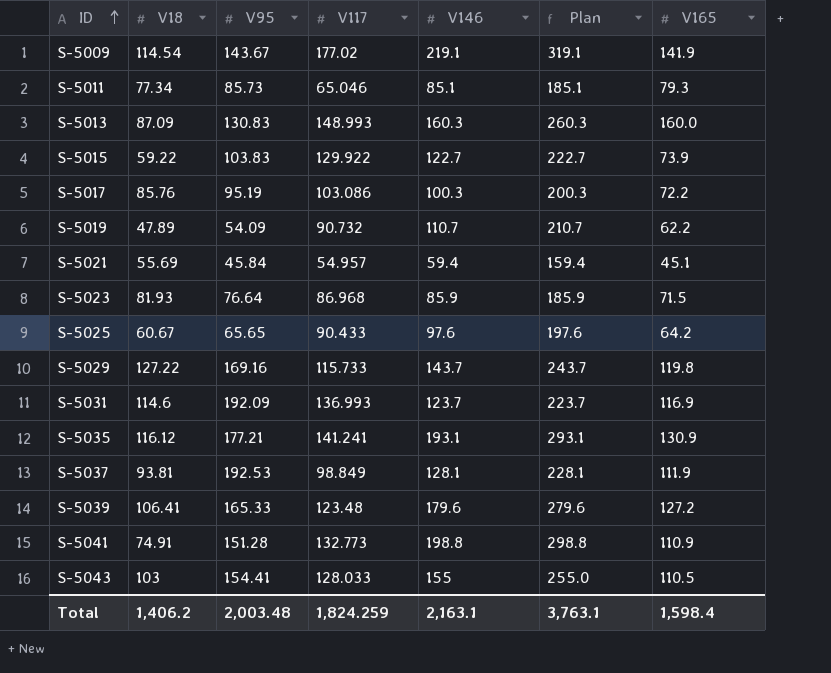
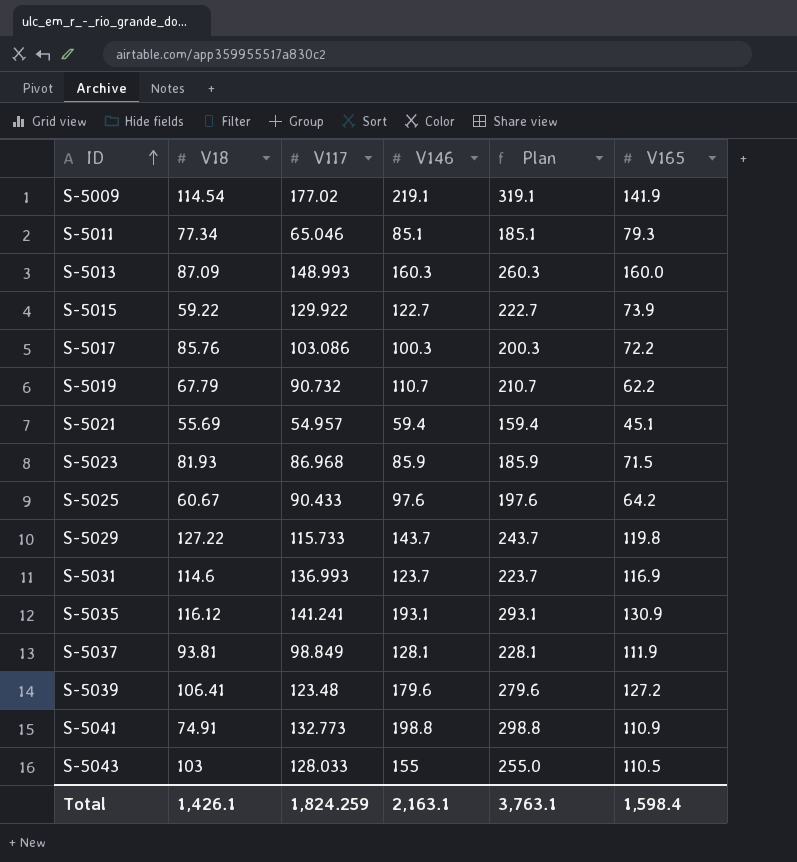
column V95 | position: 3 -> none
S-5019 | V18: 47.89 -> 67.79
Total | V18: 1,406.2 -> 1,426.1

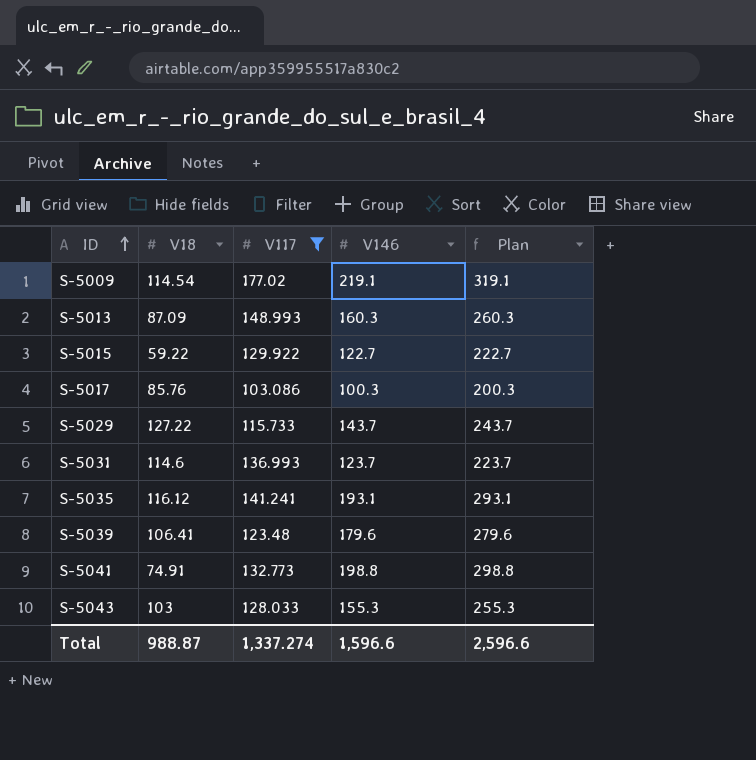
filter: none -> V117 >= 103.086
column V165 | position: 6 -> none
S-5043 | V146: 155 -> 155.3
S-5043 | Plan: 255.0 -> 255.3
Total | V18: 1,426.1 -> 988.87
Total | V117: 1,824.259 -> 1,337.274
Total | V146: 2,163.1 -> 1,596.6
Total | Plan: 3,763.1 -> 2,596.6

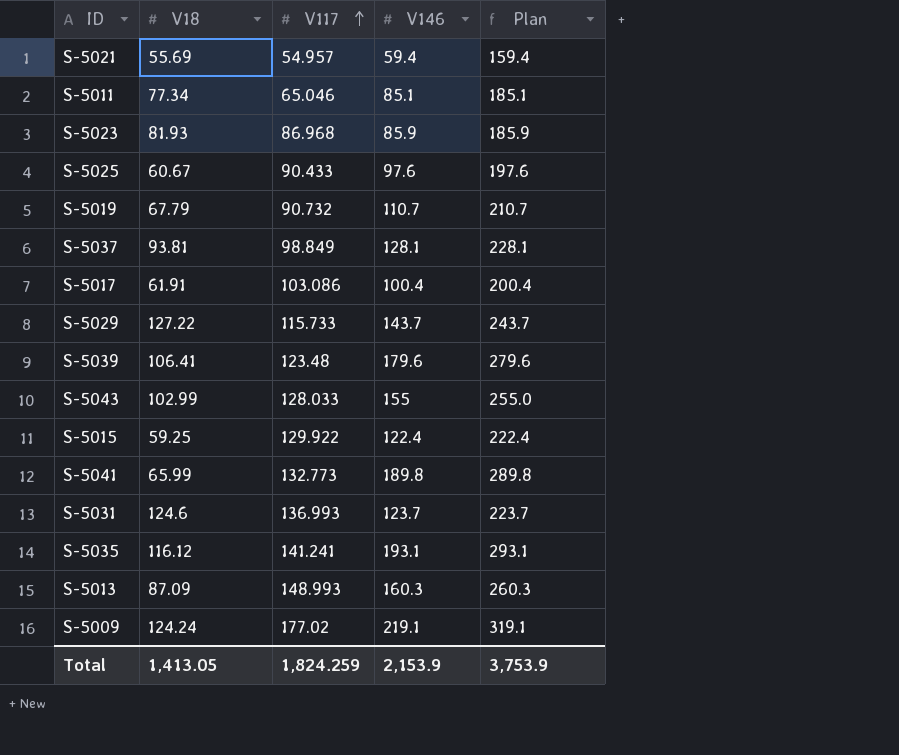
filter: V117 >= 103.086 -> none
row order: ID ascending -> V117 ascending
S-5017 | V18: 85.76 -> 61.91
S-5017 | V146: 100.3 -> 100.4
S-5017 | Plan: 200.3 -> 200.4
S-5043 | V18: 103 -> 102.99
S-5043 | V146: 155.3 -> 155
S-5043 | Plan: 255.3 -> 255.0
S-5015 | V18: 59.22 -> 59.25
S-5015 | V146: 122.7 -> 122.4
S-5015 | Plan: 222.7 -> 222.4
S-5041 | V18: 74.91 -> 65.99
S-5041 | V146: 198.8 -> 189.8
S-5041 | Plan: 298.8 -> 289.8
S-5031 | V18: 114.6 -> 124.6
S-5009 | V18: 114.54 -> 124.24
Total | V18: 988.87 -> 1,413.05
Total | V117: 1,337.274 -> 1,824.259
Total | V146: 1,596.6 -> 2,153.9
Total | Plan: 2,596.6 -> 3,753.9

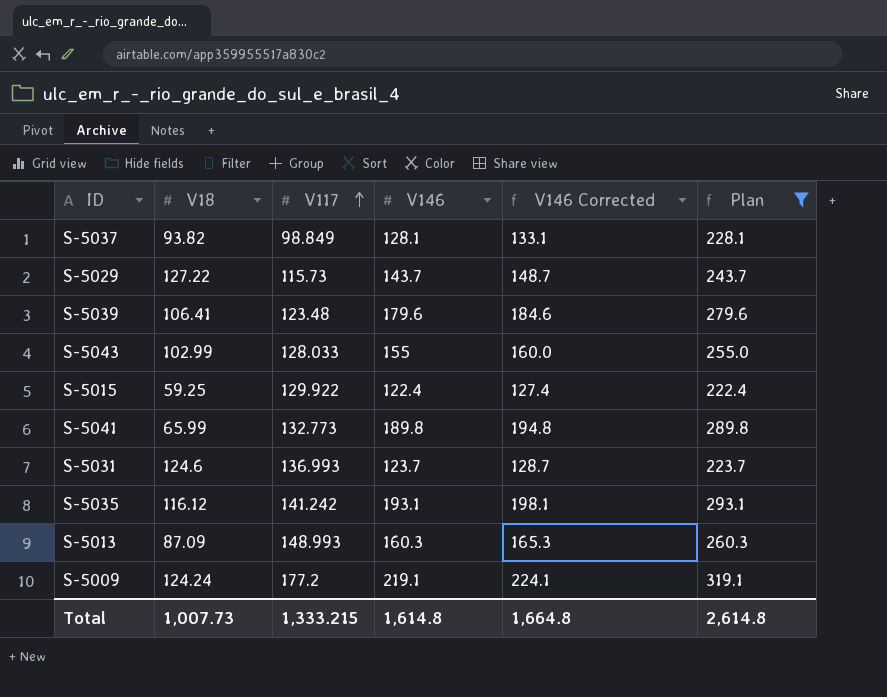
filter: none -> Plan >= 222.4
column V146 Corrected | formula: none -> [V146] + 5
S-5037 | V18: 93.81 -> 93.82
S-5029 | V117: 115.733 -> 115.73
S-5035 | V117: 141.241 -> 141.242
S-5009 | V117: 177.02 -> 177.2
Total | V18: 1,413.05 -> 1,007.73
Total | V117: 1,824.259 -> 1,333.215
Total | V146: 2,153.9 -> 1,614.8
Total | Plan: 3,753.9 -> 2,614.8

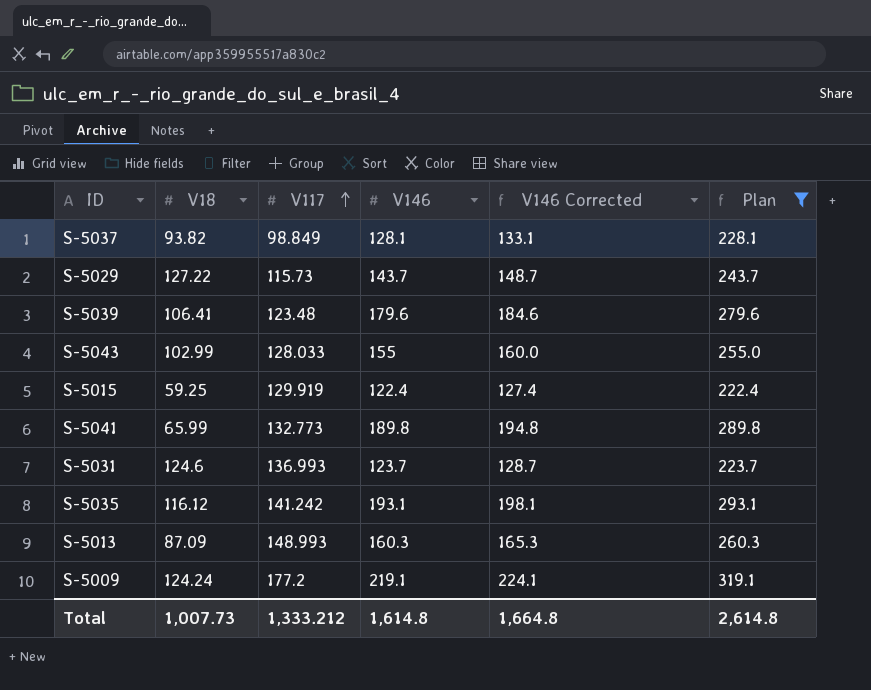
S-5015 | V117: 129.922 -> 129.919
Total | V117: 1,333.215 -> 1,333.212

